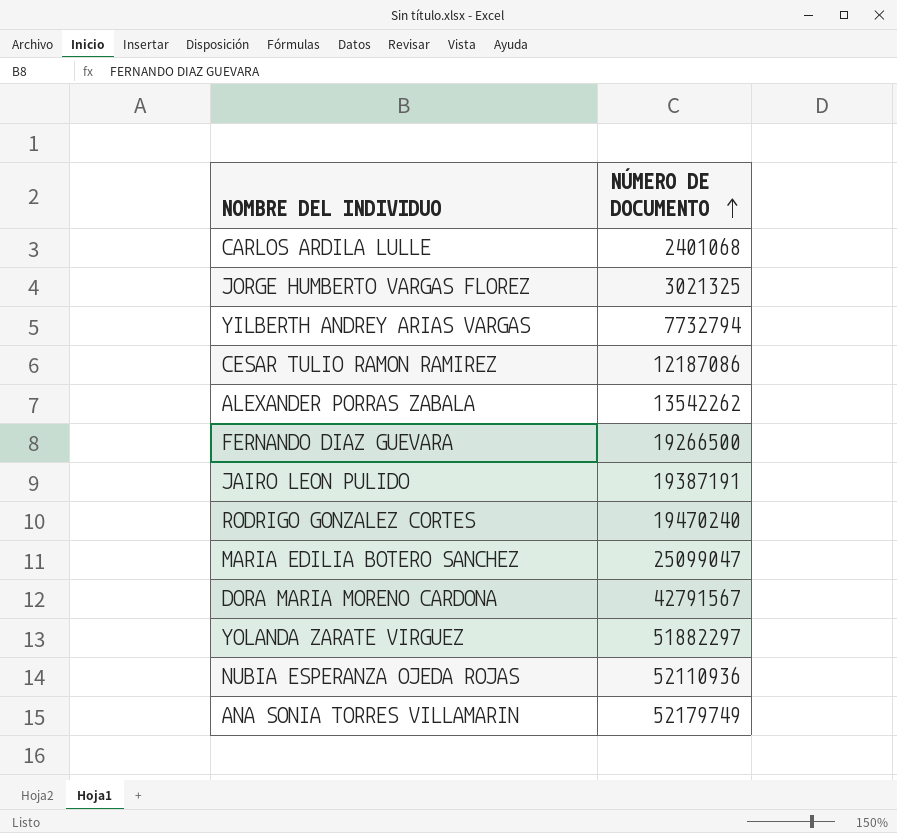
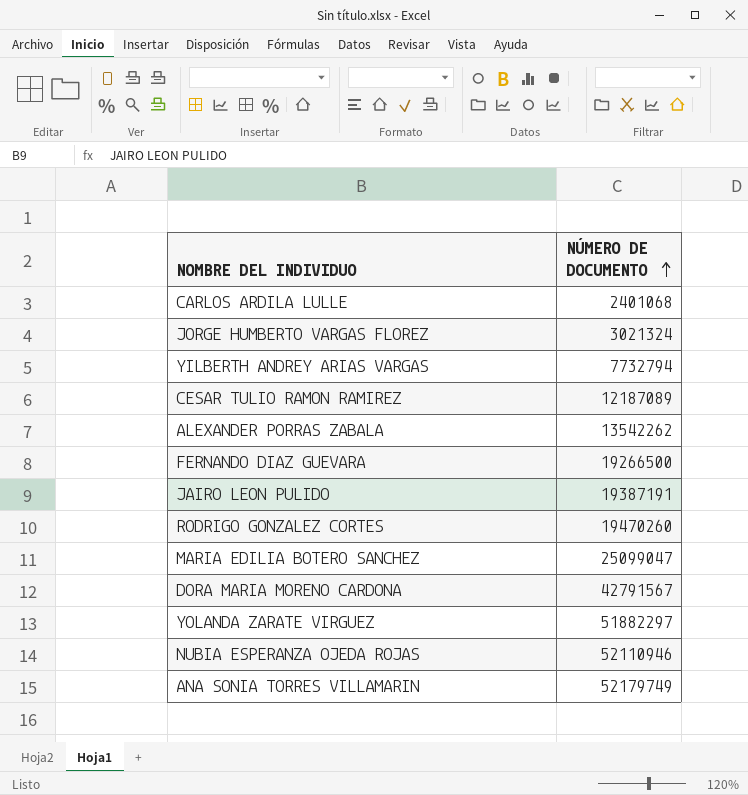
JORGE HUMBERTO VARGAS FLOREZ | NÚMERO DE DOCUMENTO: 3021325 -> 3021324
CESAR TULIO RAMON RAMIREZ | NÚMERO DE DOCUMENTO: 12187086 -> 12187089
RODRIGO GONZALEZ CORTES | NÚMERO DE DOCUMENTO: 19470240 -> 19470260
NUBIA ESPERANZA OJEDA ROJAS | NÚMERO DE DOCUMENTO: 52110936 -> 52110946

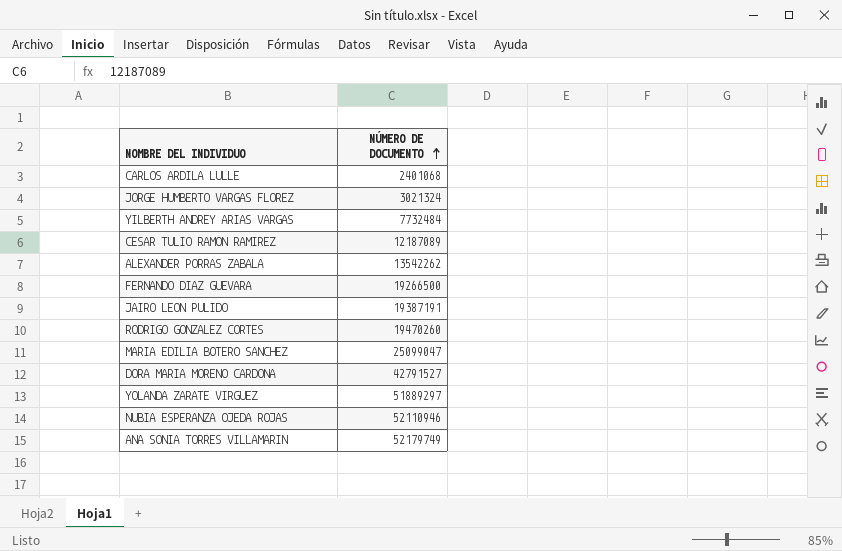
YILBERTH ANDREY ARIAS VARGAS | NÚMERO DE DOCUMENTO: 7732794 -> 7732484
DORA MARIA MORENO CARDONA | NÚMERO DE DOCUMENTO: 42791567 -> 42791527
YOLANDA ZARATE VIRGUEZ | NÚMERO DE DOCUMENTO: 51882297 -> 51889297

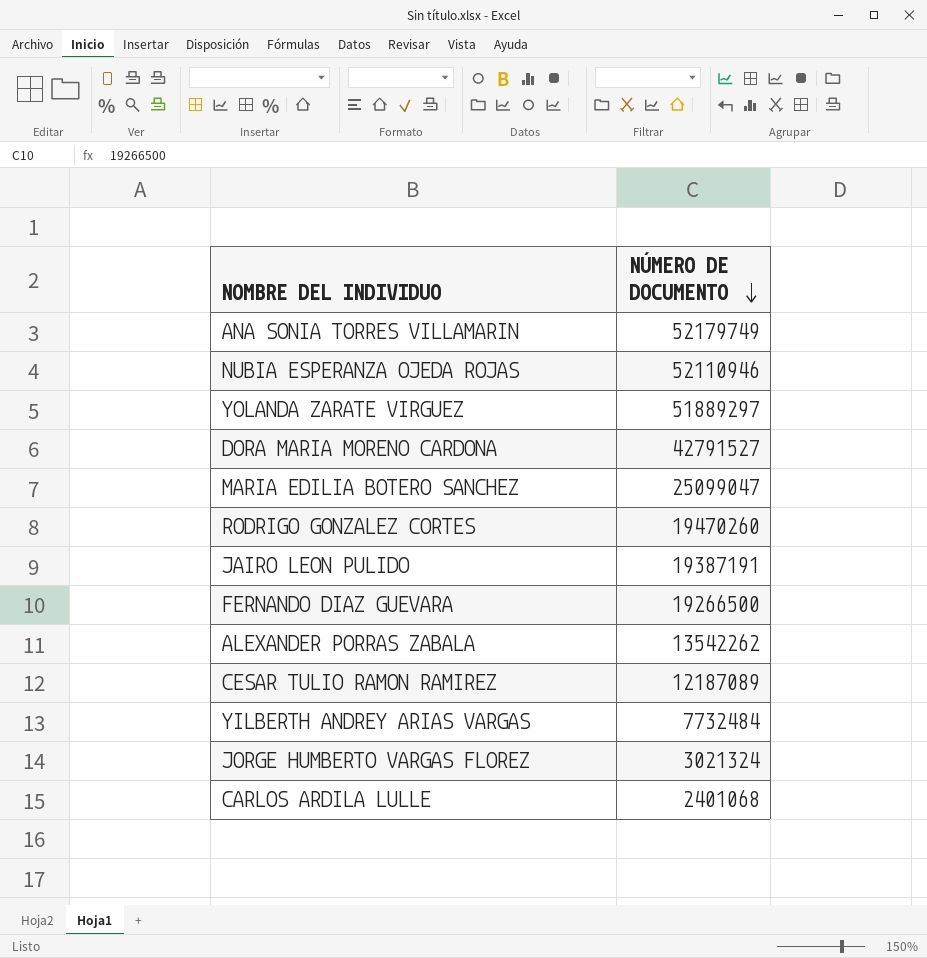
row order: NÚMERO DE DOCUMENTO ascending -> NÚMERO DE DOCUMENTO descending

